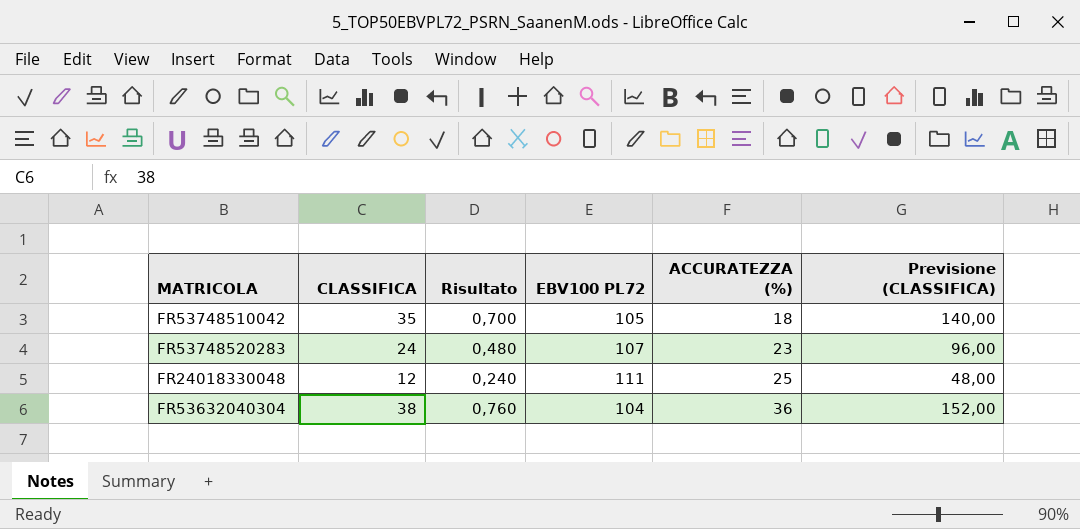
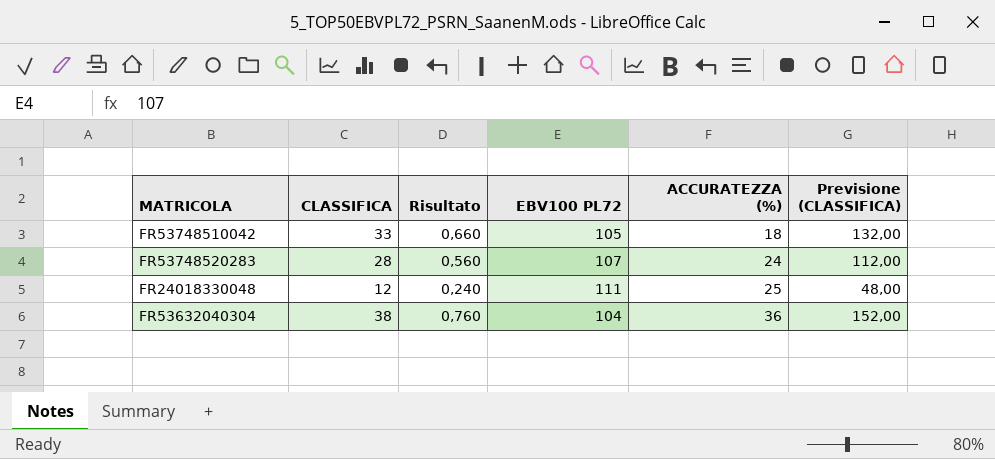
FR53748510042 | CLASSIFICA: 35 -> 33
FR53748510042 | Risultato: 0,700 -> 0,660
FR53748510042 | Previsione (CLASSIFICA): 140,00 -> 132,00
FR53748520283 | CLASSIFICA: 24 -> 28
FR53748520283 | Risultato: 0,480 -> 0,560
FR53748520283 | ACCURATEZZA (%): 23 -> 24
FR53748520283 | Previsione (CLASSIFICA): 96,00 -> 112,00

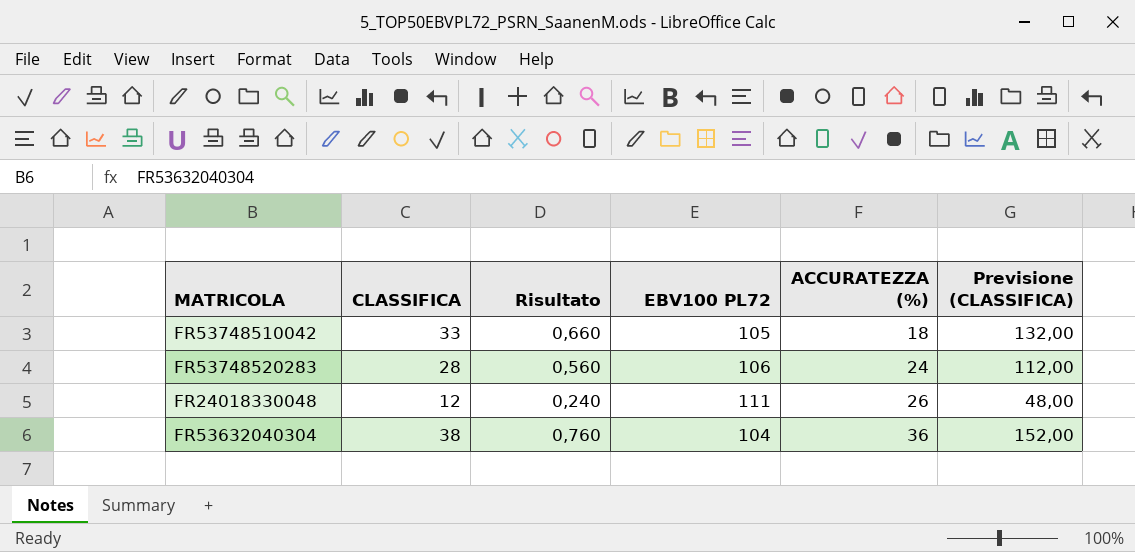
FR53748520283 | EBV100 PL72: 107 -> 106
FR24018330048 | ACCURATEZZA (%): 25 -> 26

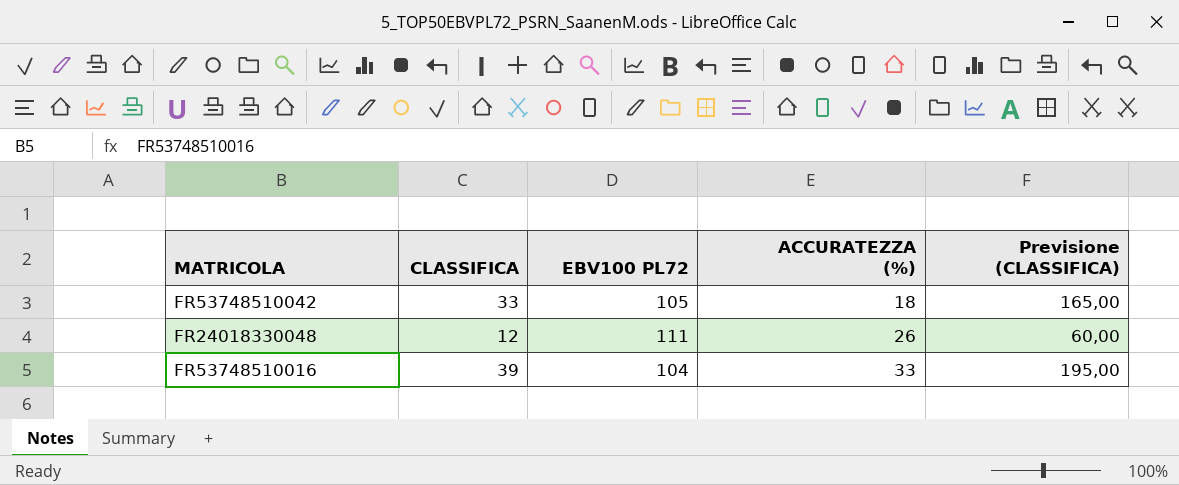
column Risultato | formula: [CLASSIFICA] * 0,02 -> none
column Previsione (CLASSIFICA) | formula: [CLASSIFICA] * 4 -> [CLASSIFICA] * 5
row FR53748520283: 28 | 0,560 | 106 | 24 | 112,00 -> none
row FR53632040304: 38 | 0,760 | 104 | 36 | 152,00 -> none
row FR53748510016: none -> 39 | 104 | 33 | 195,00

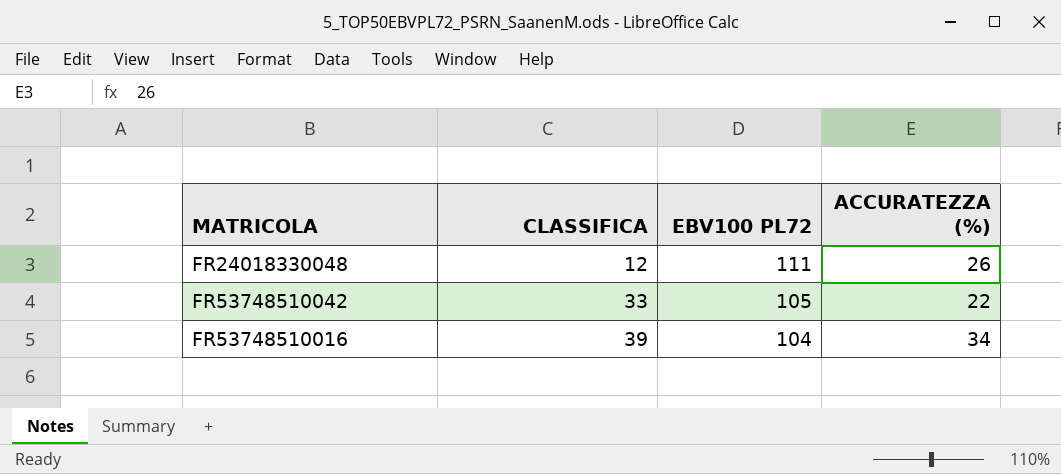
row order: ACCURATEZZA (%) ascending -> CLASSIFICA ascending
column Previsione (CLASSIFICA) | formula: [CLASSIFICA] * 5 -> none
FR53748510042 | ACCURATEZZA (%): 18 -> 22
FR53748510016 | ACCURATEZZA (%): 33 -> 34

